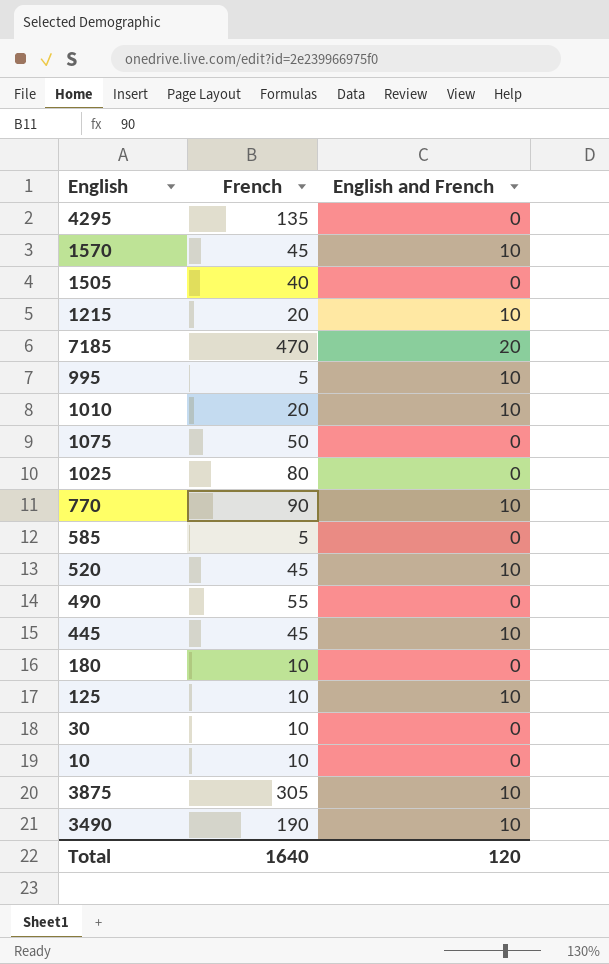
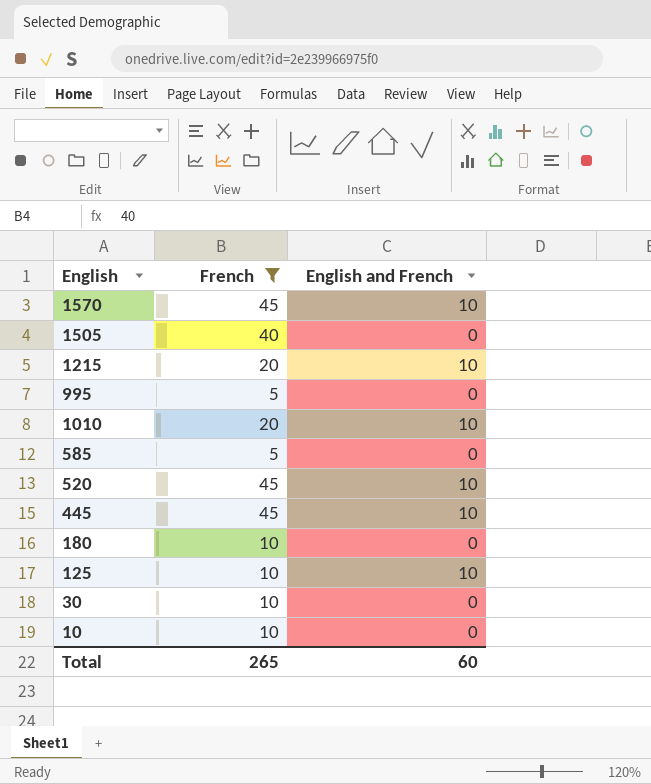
filter: none -> French <= 45
995 | English and French: 10 -> 0
Total | French: 1640 -> 265
Total | English and French: 120 -> 60

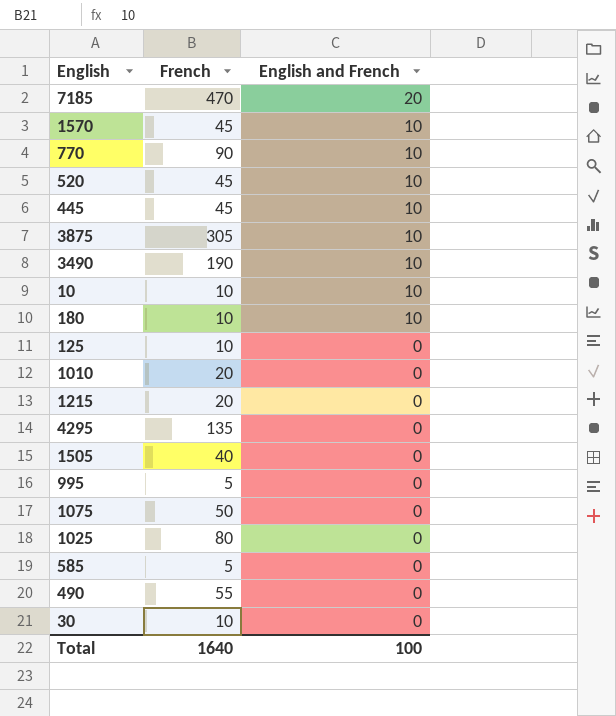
filter: French <= 45 -> none
row order: none -> English and French descending
10 | English and French: 0 -> 10
180 | English and French: 0 -> 10
125 | English and French: 10 -> 0
1010 | English and French: 10 -> 0
1215 | English and French: 10 -> 0
Total | French: 265 -> 1640
Total | English and French: 60 -> 100

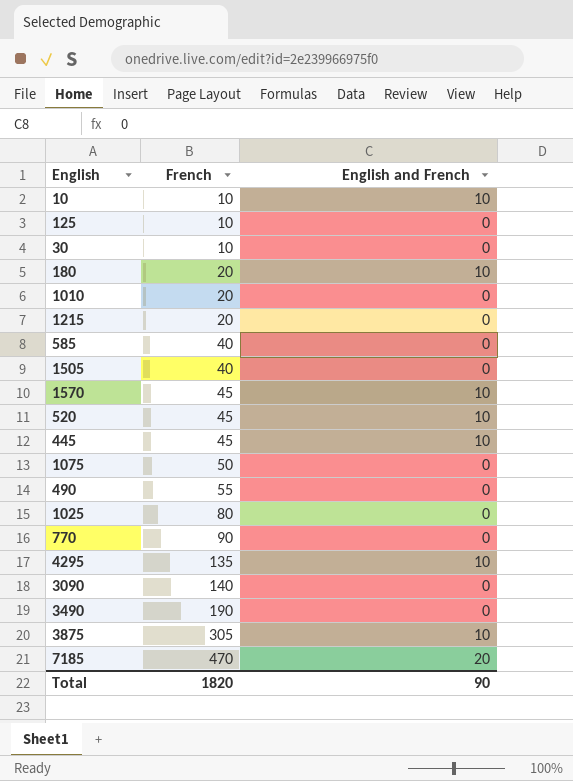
row order: English and French descending -> French ascending
row 995: 5 | 0 -> none
180 | French: 10 -> 20
585 | French: 5 -> 40
770 | English and French: 10 -> 0
4295 | English and French: 0 -> 10
row 3090: none -> 140 | 0
3490 | English and French: 10 -> 0
Total | French: 1640 -> 1820
Total | English and French: 100 -> 90

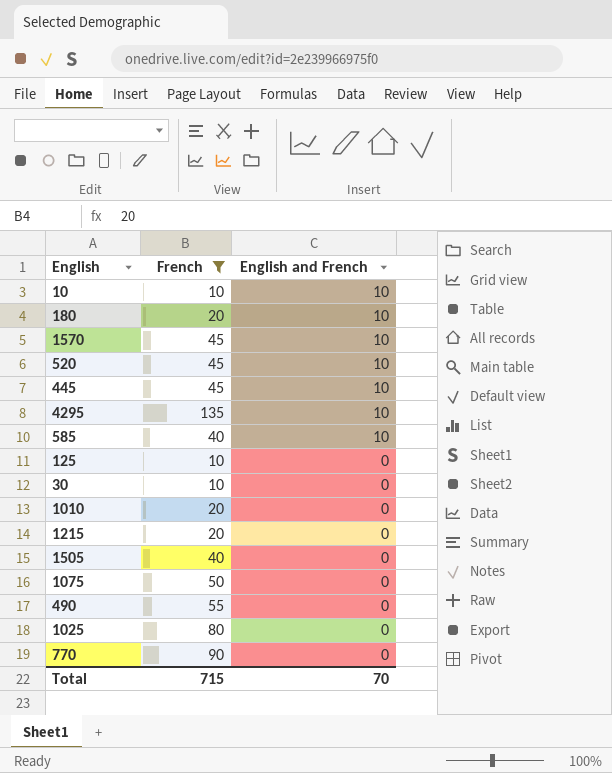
filter: none -> French <= 135
row order: French ascending -> English and French descending
585 | English and French: 0 -> 10
Total | French: 1820 -> 715
Total | English and French: 90 -> 70

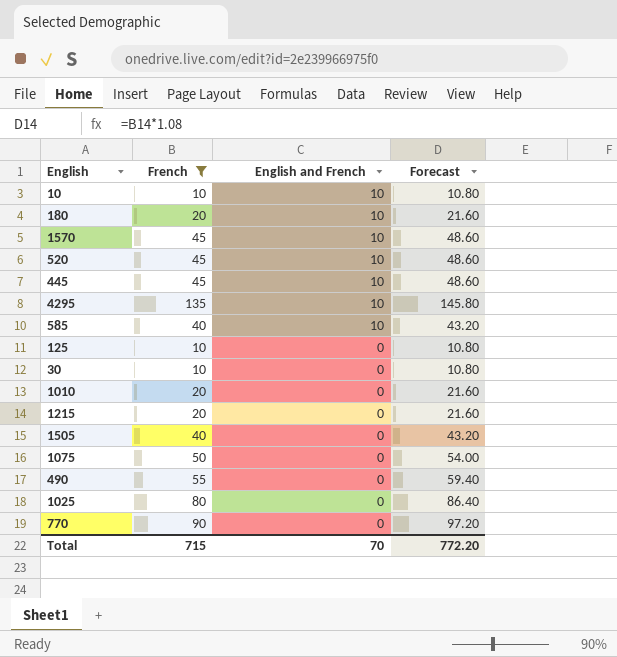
column Forecast | formula: none -> [French] * 1.08

